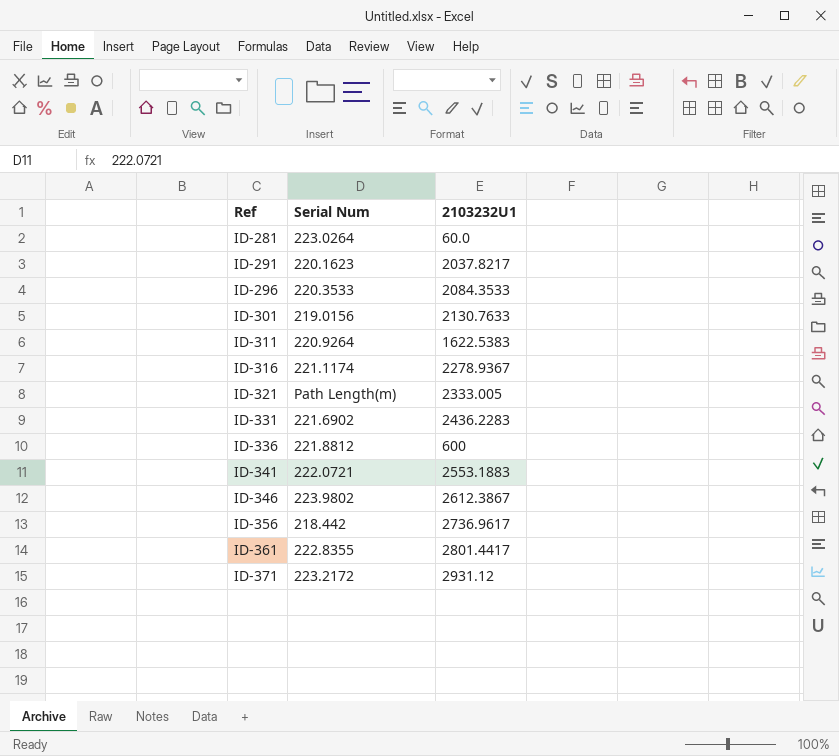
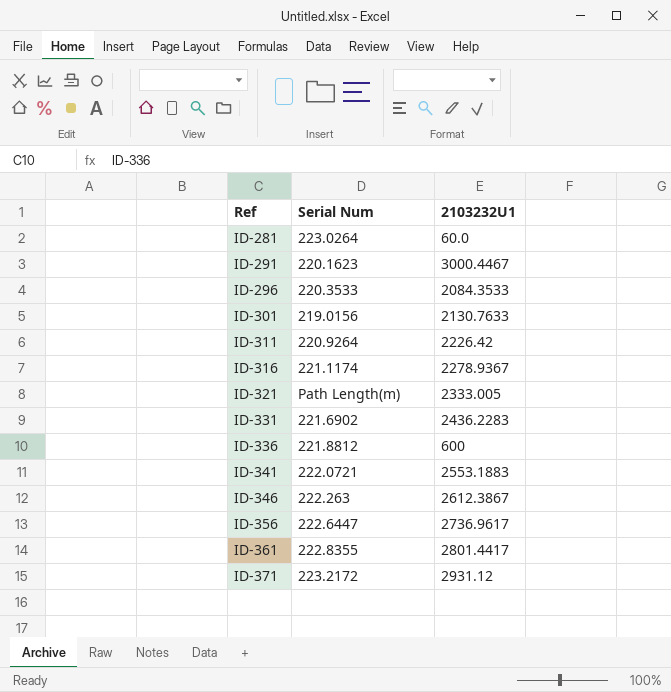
ID-291 | 2103232U1: 2037.8217 -> 3000.4467
ID-311 | 2103232U1: 1622.5383 -> 2226.42
ID-346 | Serial Num: 223.9802 -> 222.263
ID-356 | Serial Num: 218.442 -> 222.6447

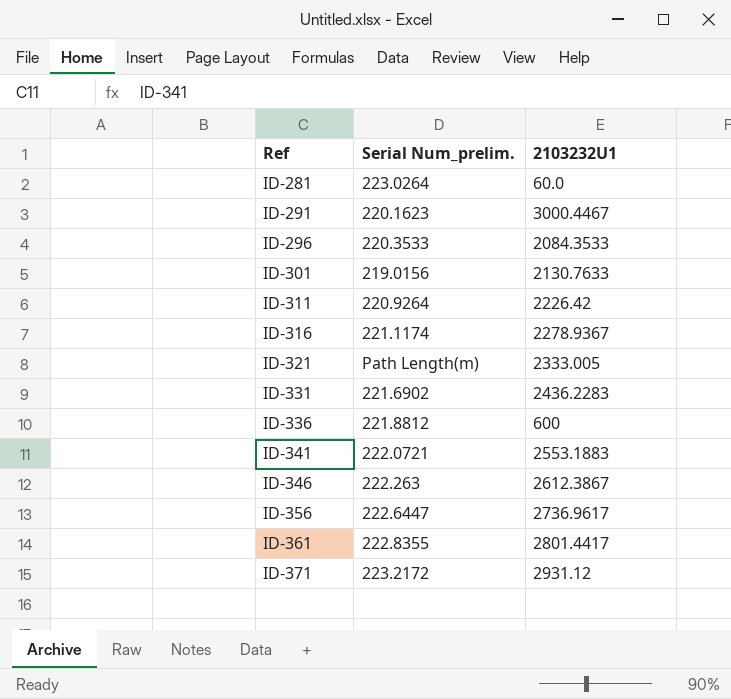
column name: Serial Num -> Serial Num_prelim.

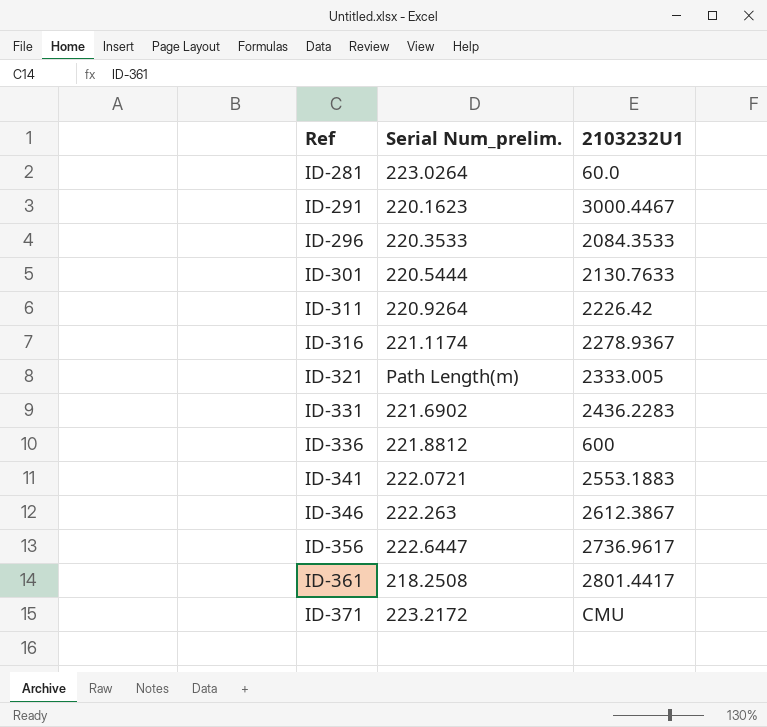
ID-301 | Serial Num_prelim.: 219.0156 -> 220.5444
ID-361 | Serial Num_prelim.: 222.8355 -> 218.2508
ID-371 | 2103232U1: 2931.12 -> CMU

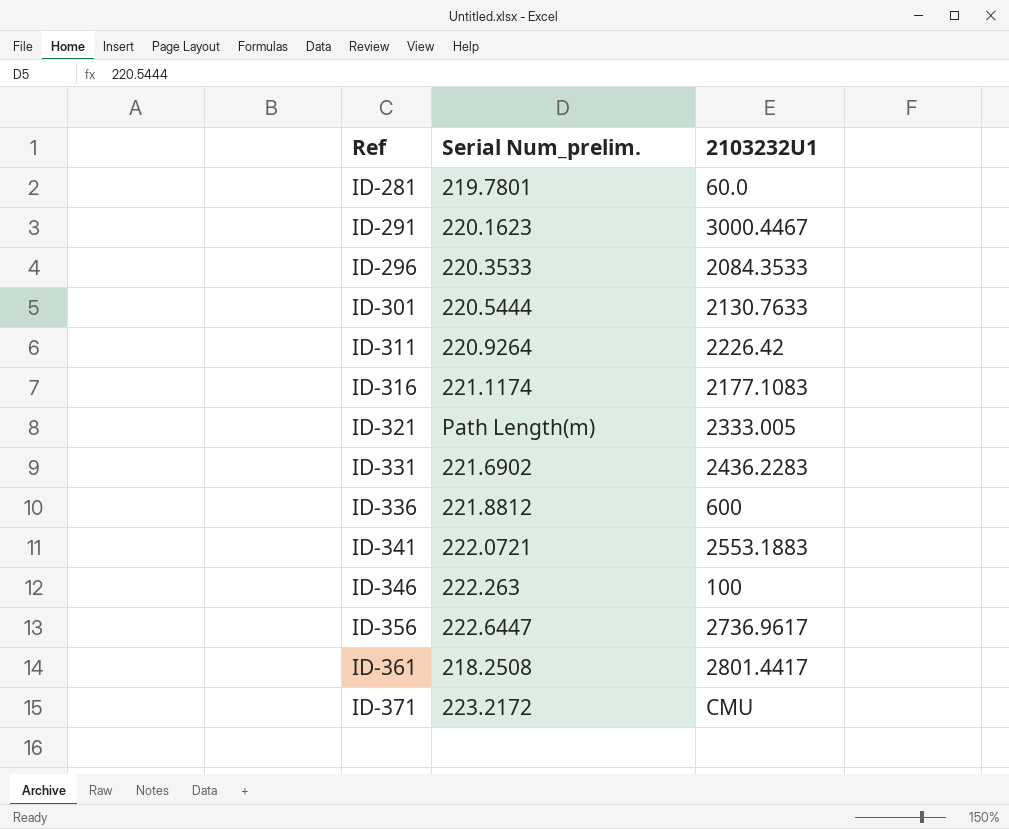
ID-281 | Serial Num_prelim.: 223.0264 -> 219.7801
ID-316 | 2103232U1: 2278.9367 -> 2177.1083
ID-346 | 2103232U1: 2612.3867 -> 100

